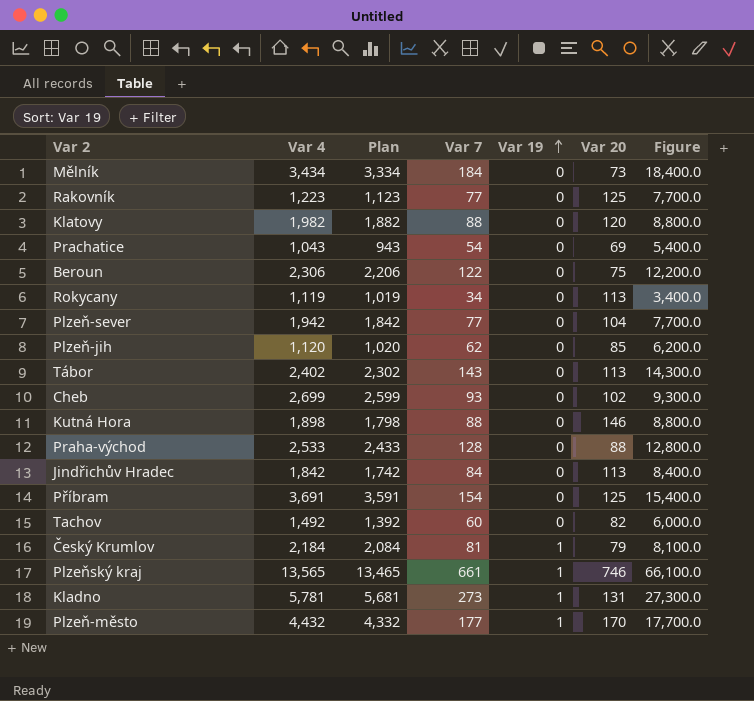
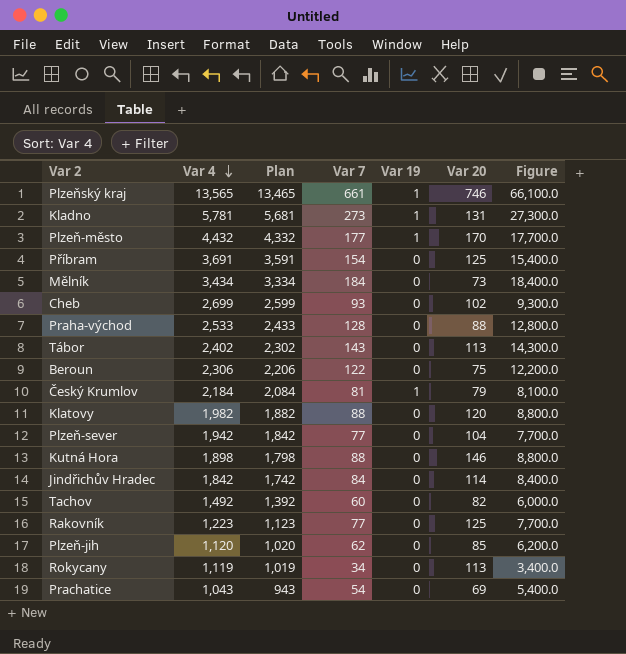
row order: Var 19 ascending -> Var 4 descending
Jindřichův Hradec | Var 20: 113 -> 114

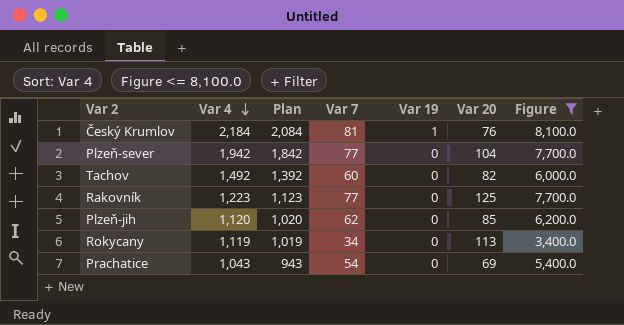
filter: none -> Figure <= 8,100.0
Český Krumlov | Var 20: 79 -> 76

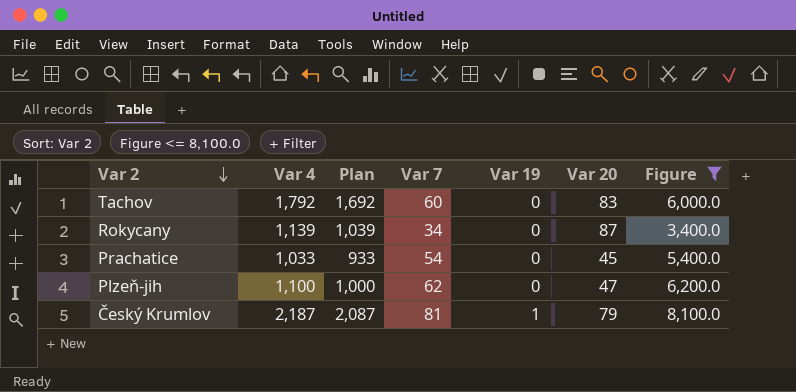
row order: Var 4 descending -> Var 2 descending
row Plzeň-sever: 1,942 | 1,842 | 77 | 0 | 104 | 7,700.0 -> none
row Rakovník: 1,223 | 1,123 | 77 | 0 | 125 | 7,700.0 -> none
Tachov | Var 4: 1,492 -> 1,792
Tachov | Plan: 1,392 -> 1,692
Tachov | Var 20: 82 -> 83
Rokycany | Var 4: 1,119 -> 1,139
Rokycany | Plan: 1,019 -> 1,039
Rokycany | Var 20: 113 -> 87
Prachatice | Var 4: 1,043 -> 1,033
Prachatice | Plan: 943 -> 933
Prachatice | Var 20: 69 -> 45
Plzeň-jih | Var 4: 1,120 -> 1,100
Plzeň-jih | Plan: 1,020 -> 1,000
Plzeň-jih | Var 20: 85 -> 47
Český Krumlov | Var 4: 2,184 -> 2,187
Český Krumlov | Plan: 2,084 -> 2,087
Český Krumlov | Var 20: 76 -> 79

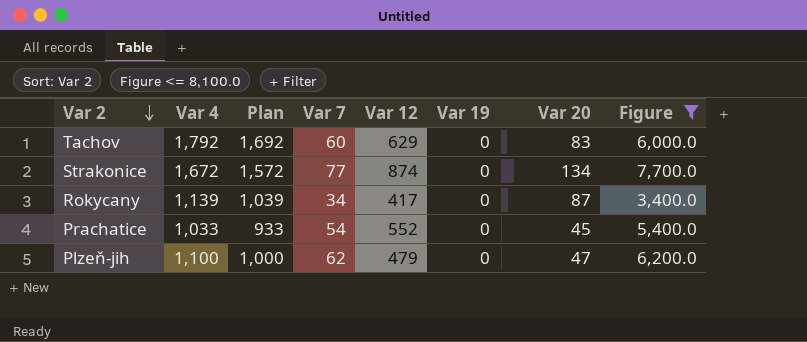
column Var 12 | position: none -> 5
row Český Krumlov: 2,187 | 2,087 | 81 | 1 | 79 | 8,100.0 -> none
row Strakonice: none -> 1,672 | 1,572 | 77 | 874 | 0 | 134 | 7,700.0

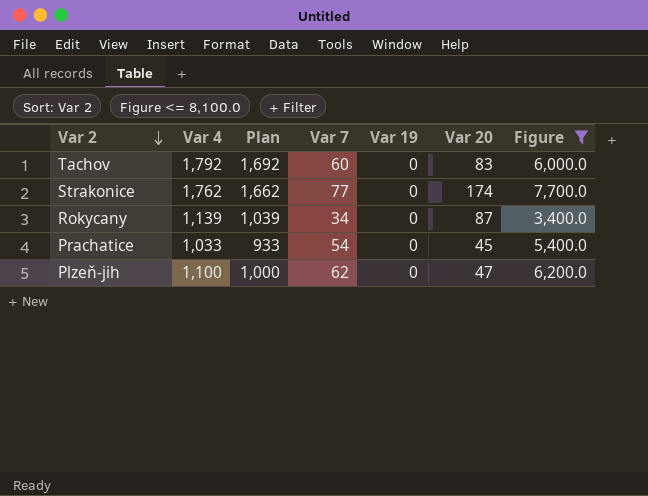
column Var 12 | position: 5 -> none
Strakonice | Var 4: 1,672 -> 1,762
Strakonice | Plan: 1,572 -> 1,662
Strakonice | Var 20: 134 -> 174

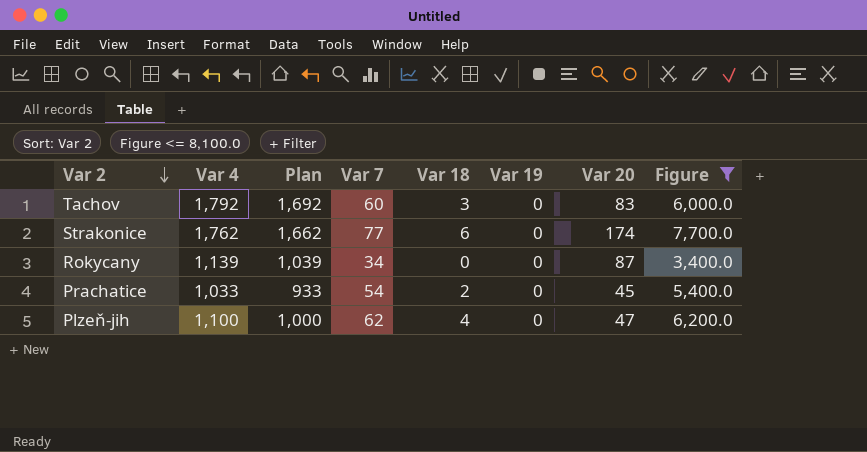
column Var 18 | position: none -> 5

